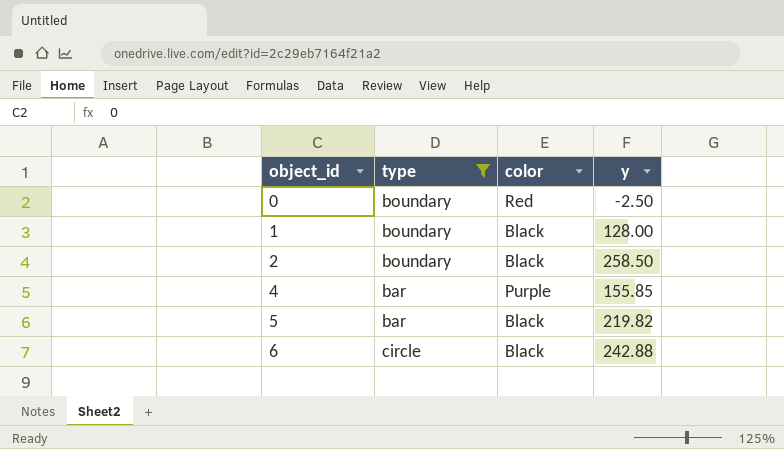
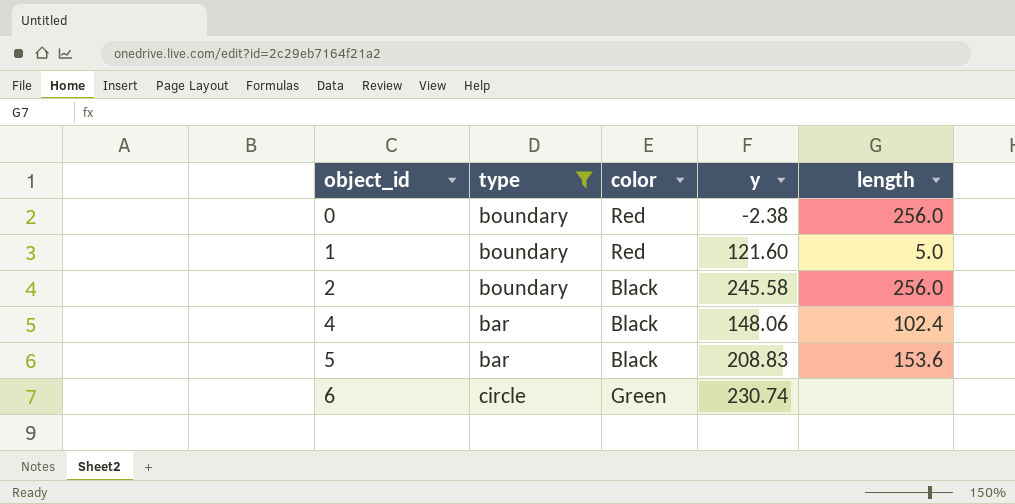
column length | position: none -> 5
0 | y: -2.50 -> -2.38
1 | color: Black -> Red
1 | y: 128.00 -> 121.60
2 | y: 258.50 -> 245.58
4 | color: Purple -> Black
4 | y: 155.85 -> 148.06
5 | y: 219.82 -> 208.83
6 | color: Black -> Green
6 | y: 242.88 -> 230.74

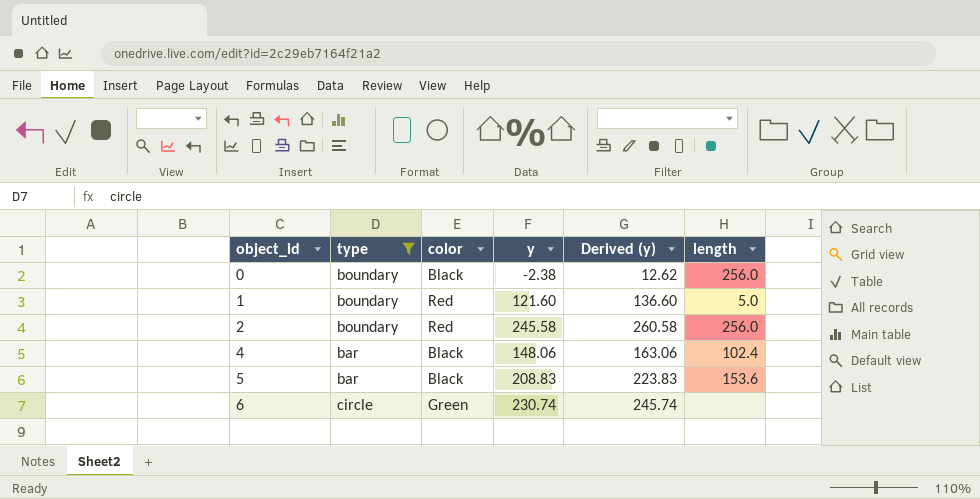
column Derived (y) | formula: none -> [y] + 15
0 | color: Red -> Black
2 | color: Black -> Red

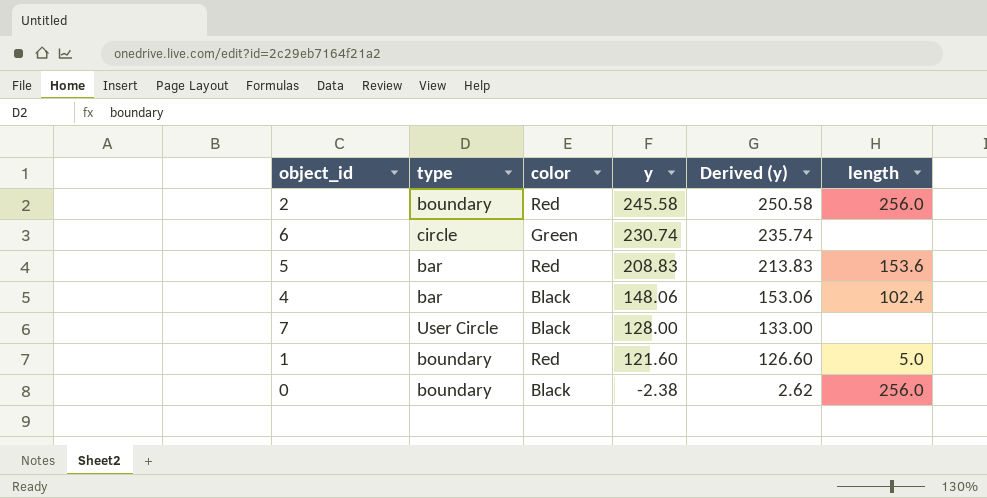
filter: type != User Circle -> none
row order: object_id ascending -> y descending
column Derived (y) | formula: [y] + 15 -> [y] + 5
5 | color: Black -> Red

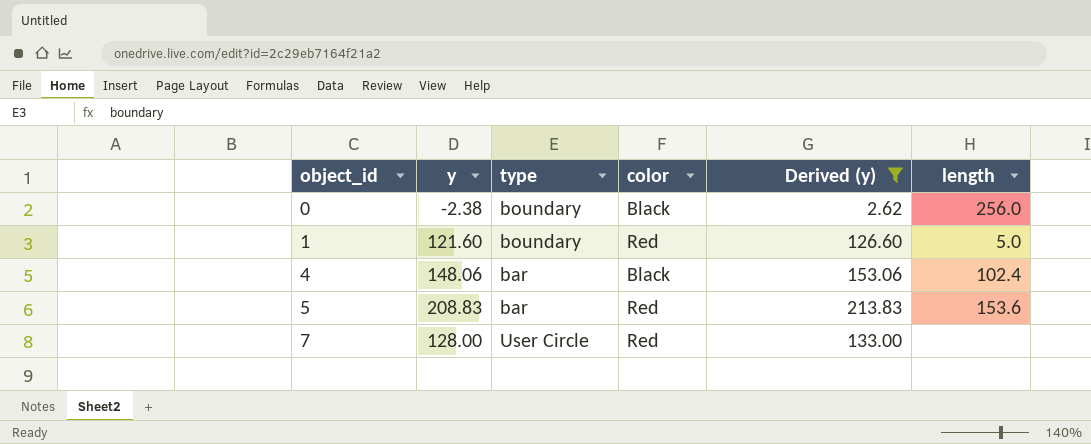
filter: none -> Derived (y) <= 213.83
row order: y descending -> object_id ascending
column y | position: 4 -> 2
7 | color: Black -> Red

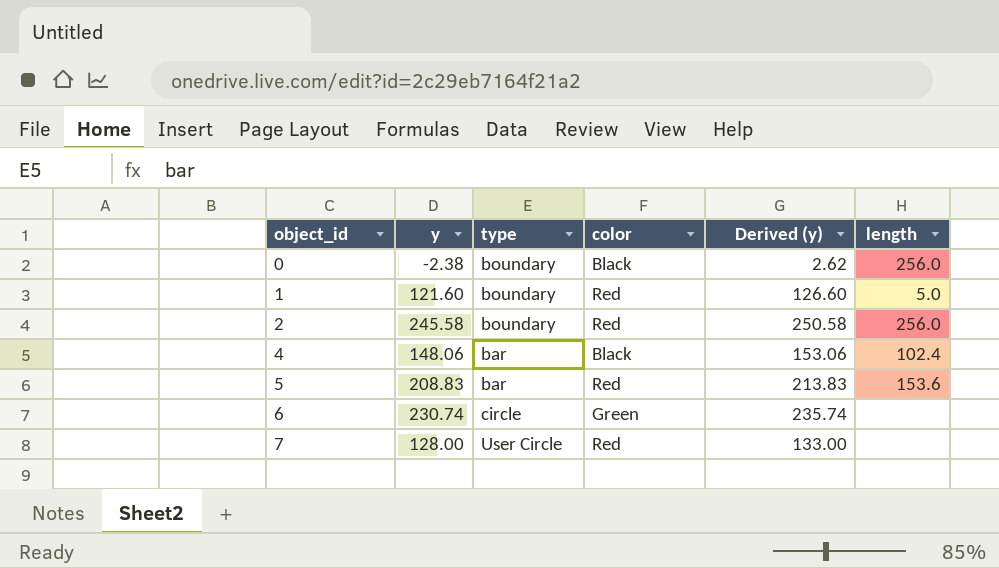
filter: Derived (y) <= 213.83 -> none

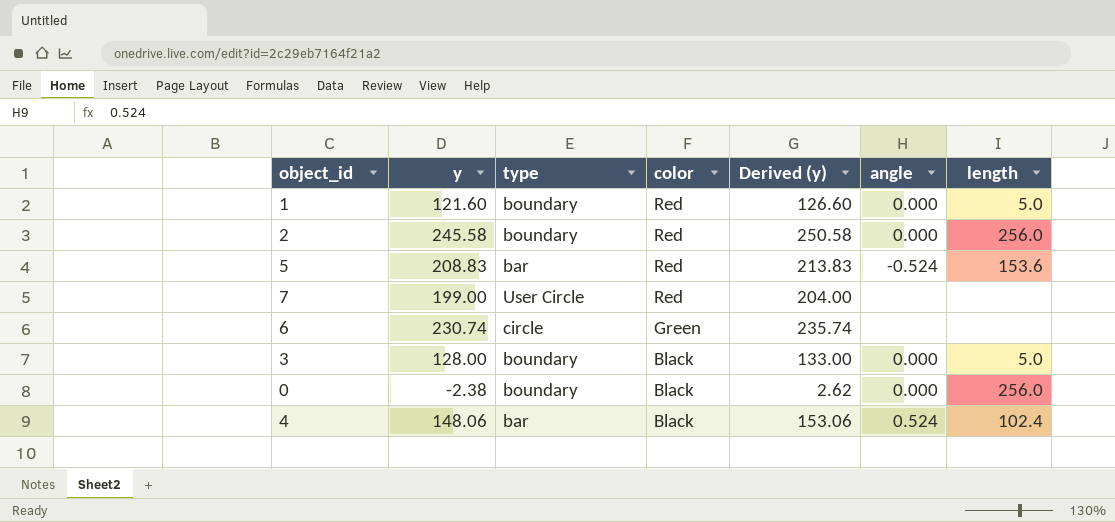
row order: object_id ascending -> color descending
column angle | position: none -> 6
7 | y: 128.00 -> 199.00
7 | Derived (y): 133.00 -> 204.00
row 3: none -> 128.00 | boundary | Black | 133.00 | 0.000 | 5.0

